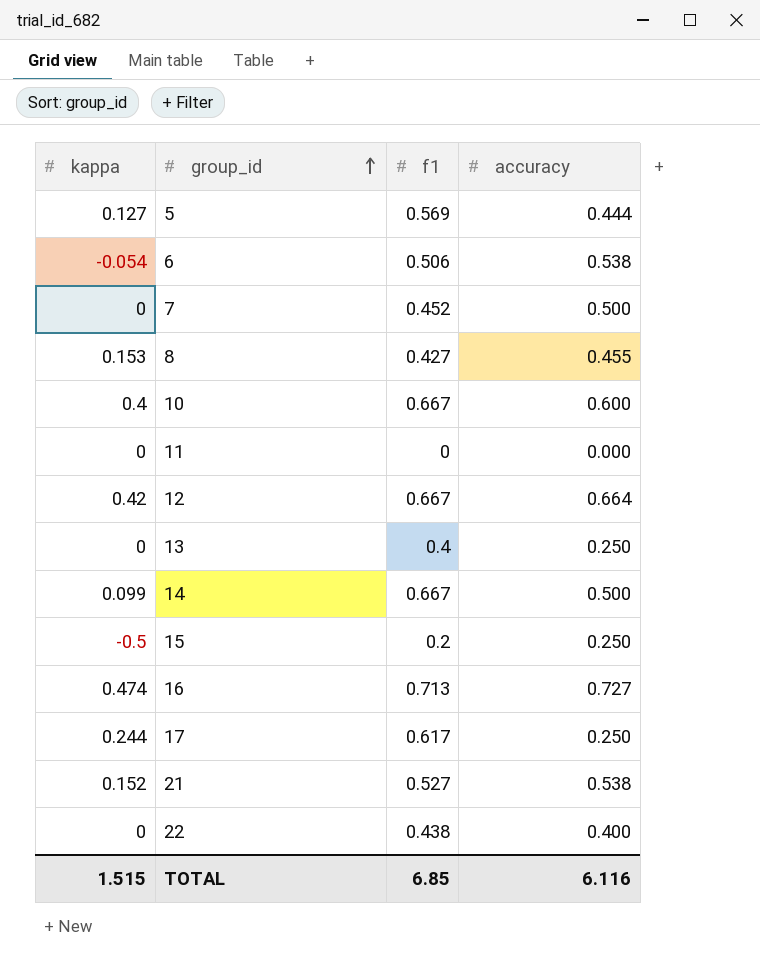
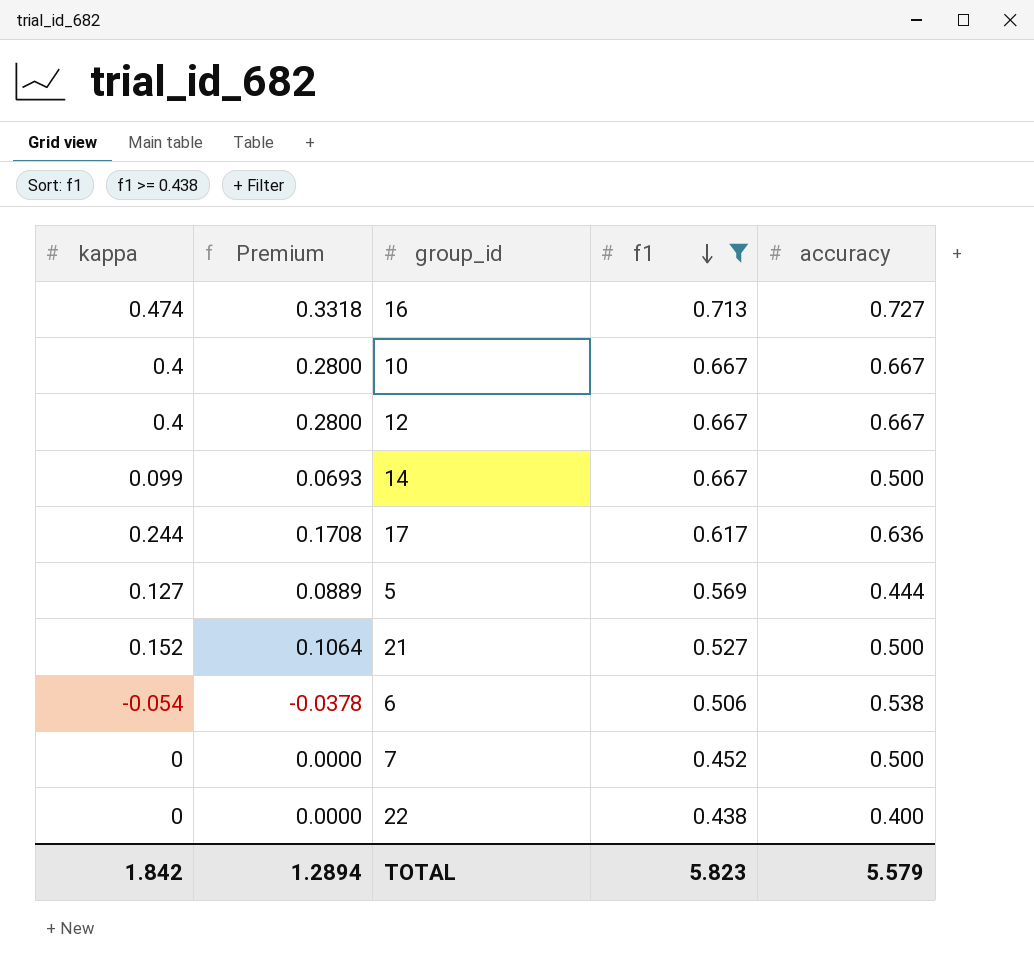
filter: none -> f1 >= 0.438
row order: group_id ascending -> f1 descending
column Premium | formula: none -> [kappa] * 0.7
10 | accuracy: 0.600 -> 0.667
12 | kappa: 0.42 -> 0.4
12 | accuracy: 0.664 -> 0.667
17 | accuracy: 0.250 -> 0.636
21 | accuracy: 0.538 -> 0.500
TOTAL | kappa: 1.515 -> 1.842
TOTAL | f1: 6.85 -> 5.823
TOTAL | accuracy: 6.116 -> 5.579

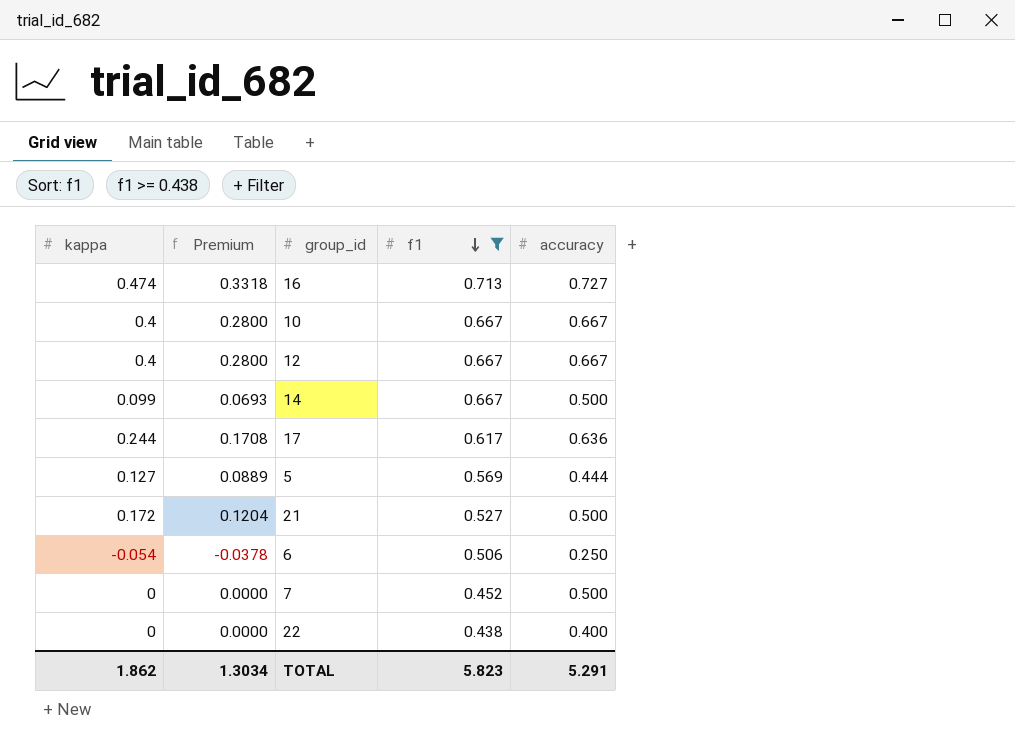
21 | kappa: 0.152 -> 0.172
21 | Premium: 0.1064 -> 0.1204
6 | accuracy: 0.538 -> 0.250
TOTAL | kappa: 1.842 -> 1.862
TOTAL | Premium: 1.2894 -> 1.3034
TOTAL | accuracy: 5.579 -> 5.291

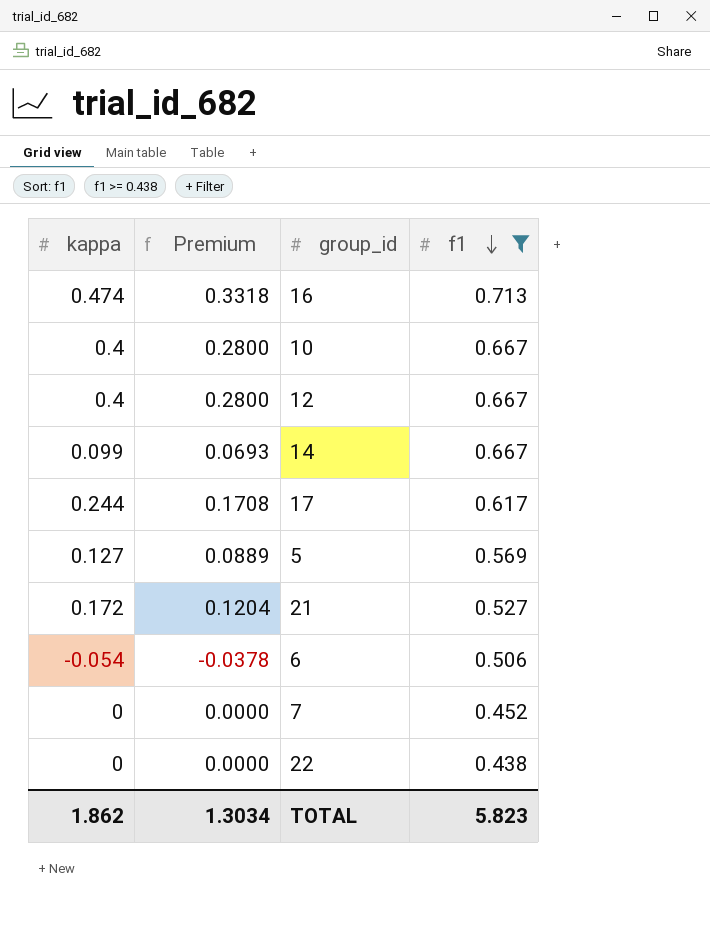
column accuracy | position: 5 -> none

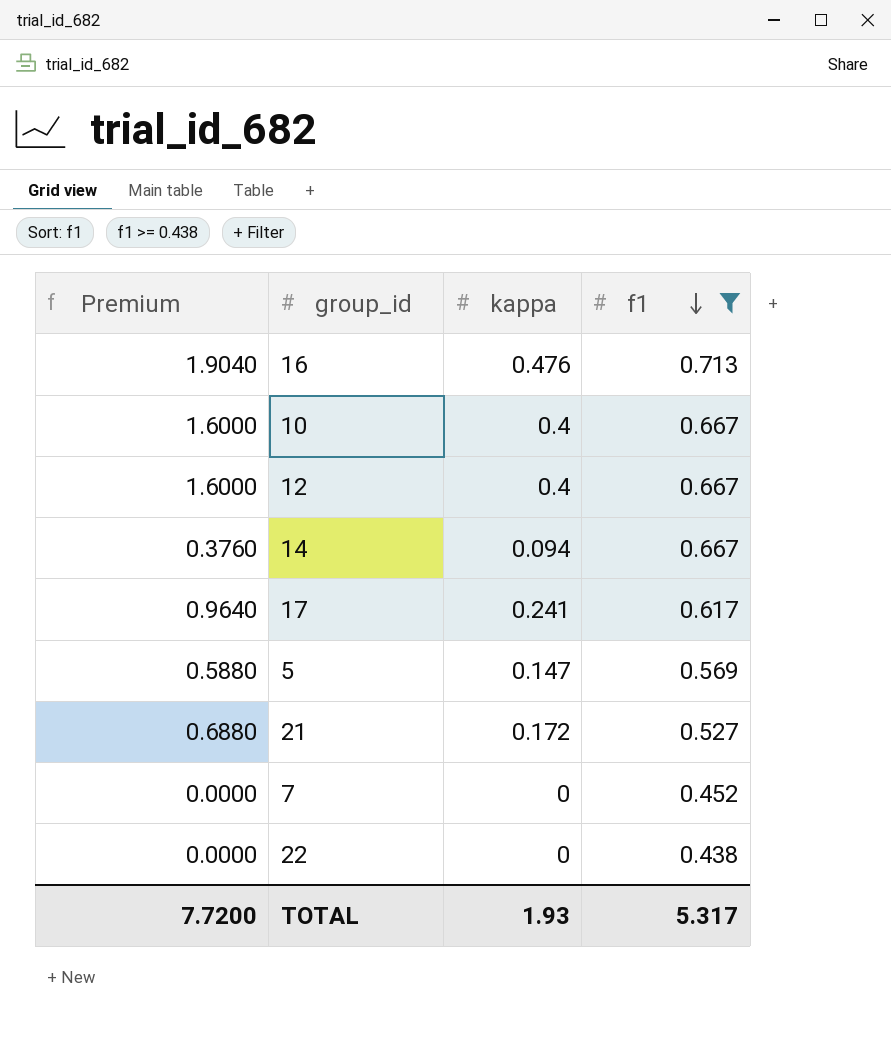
column Premium | formula: [kappa] * 0.7 -> [kappa] * 4
column kappa | position: 1 -> 3
row 6: -0.054 | -0.0378 | 0.506 -> none
16 | kappa: 0.474 -> 0.476
14 | kappa: 0.099 -> 0.094
17 | kappa: 0.244 -> 0.241
5 | kappa: 0.127 -> 0.147
TOTAL | Premium: 1.3034 -> 7.7200
TOTAL | kappa: 1.862 -> 1.93
TOTAL | f1: 5.823 -> 5.317

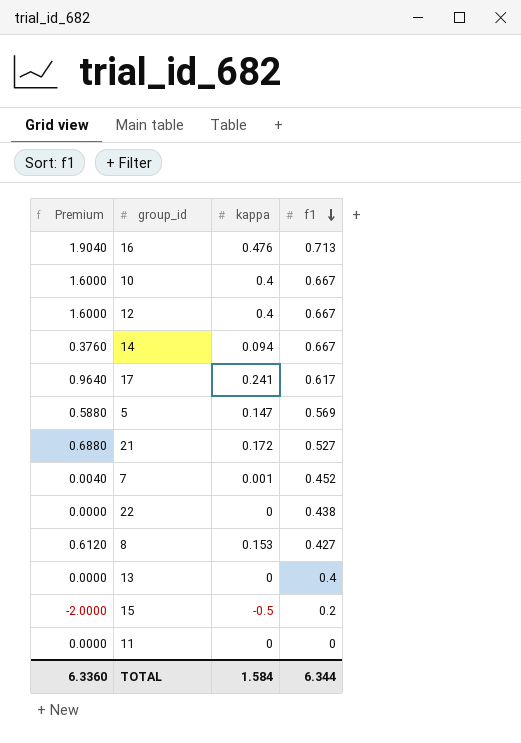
filter: f1 >= 0.438 -> none
7 | Premium: 0.0000 -> 0.0040
7 | kappa: 0 -> 0.001
TOTAL | Premium: 7.7200 -> 6.3360
TOTAL | kappa: 1.93 -> 1.584
TOTAL | f1: 5.317 -> 6.344

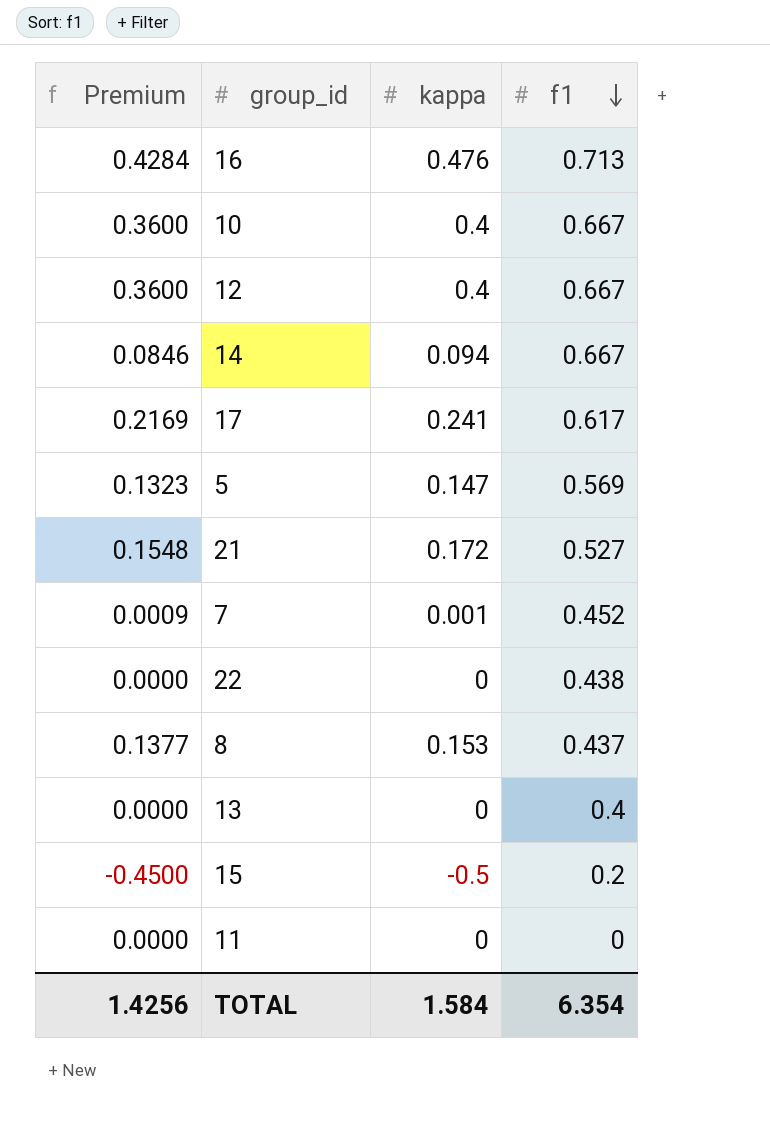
column Premium | formula: [kappa] * 4 -> [kappa] * 0.9
8 | f1: 0.427 -> 0.437
TOTAL | Premium: 6.3360 -> 1.4256
TOTAL | f1: 6.344 -> 6.354

